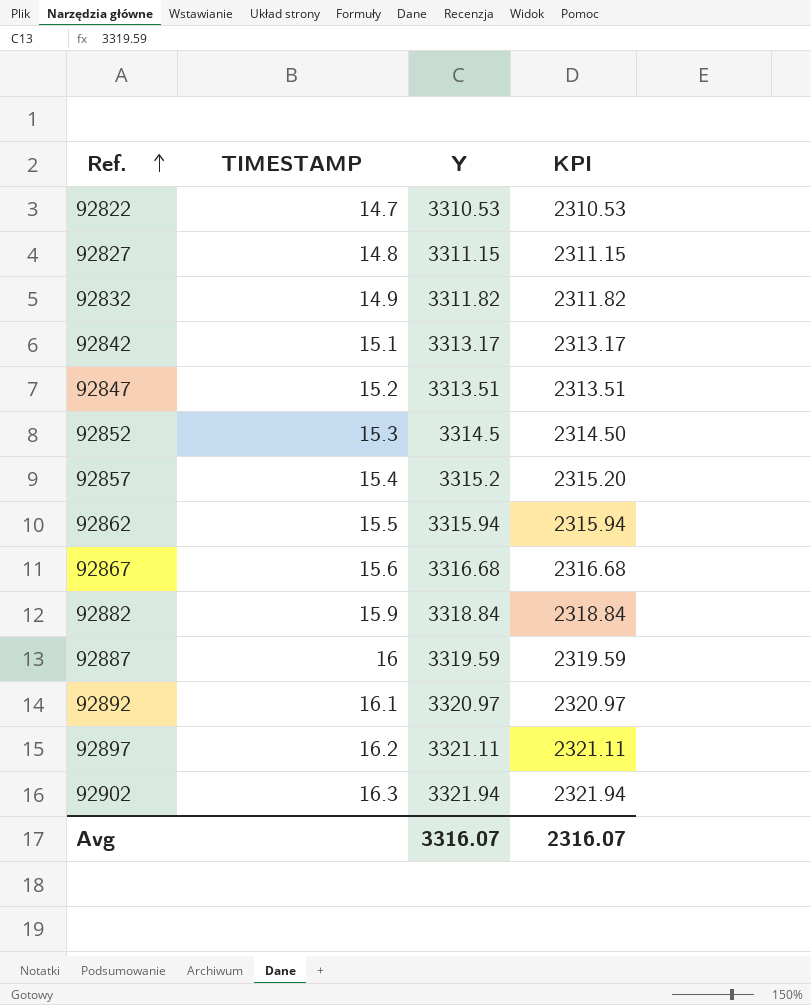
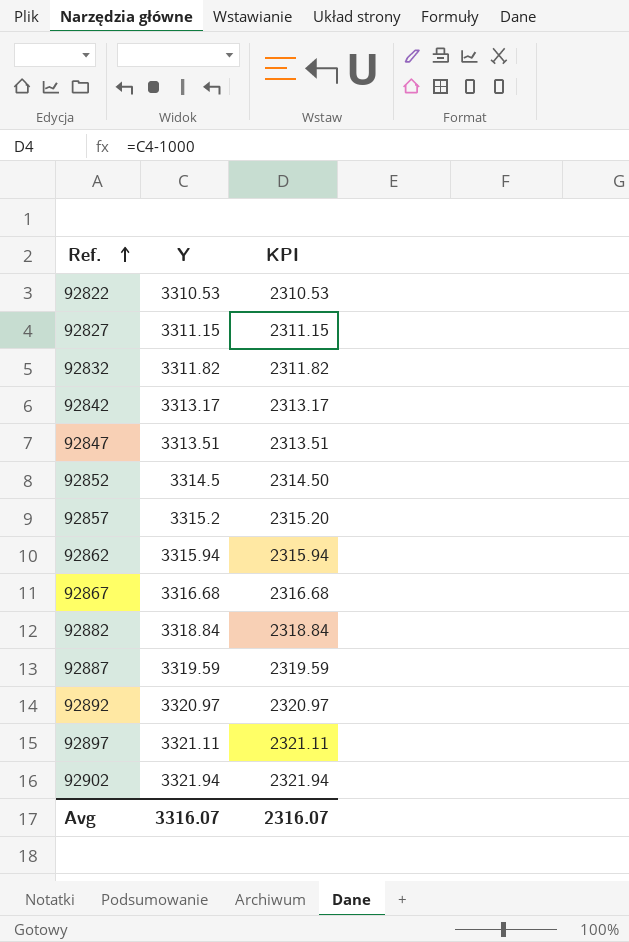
column TIMESTAMP | position: 2 -> none

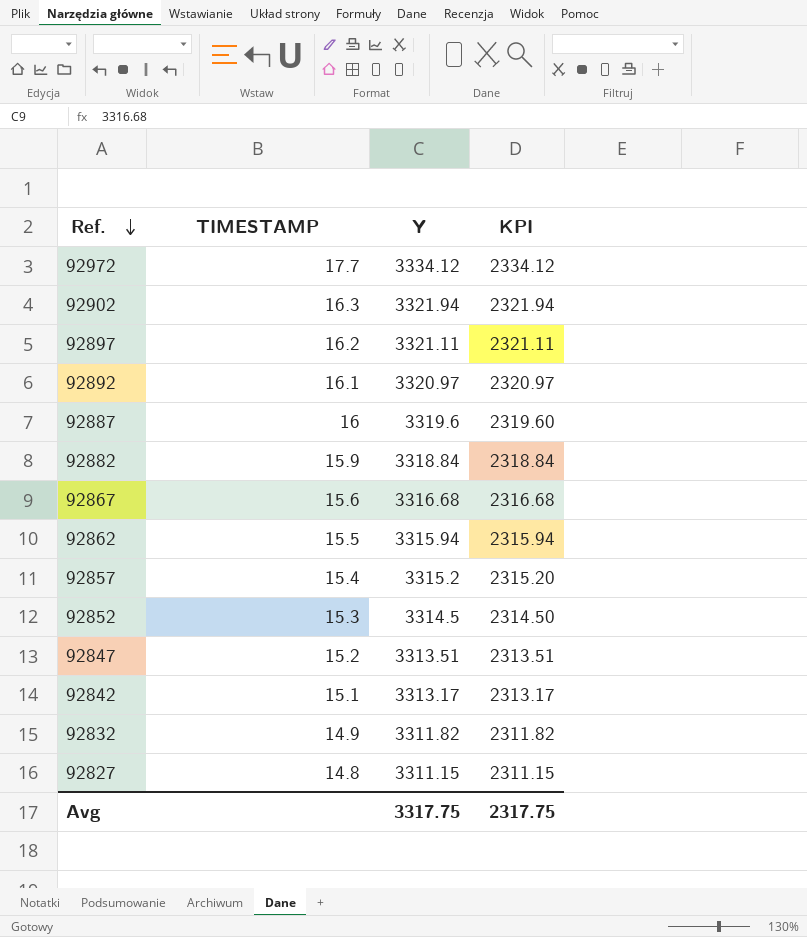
row order: Ref. ascending -> Ref. descending
column TIMESTAMP | position: none -> 2
row 92822: 3310.53 | 2310.53 -> none
row 92972: none -> 17.7 | 3334.12 | 2334.12
92887 | Y: 3319.59 -> 3319.6
92887 | KPI: 2319.59 -> 2319.60
Avg | Y: 3316.07 -> 3317.75
Avg | KPI: 2316.07 -> 2317.75

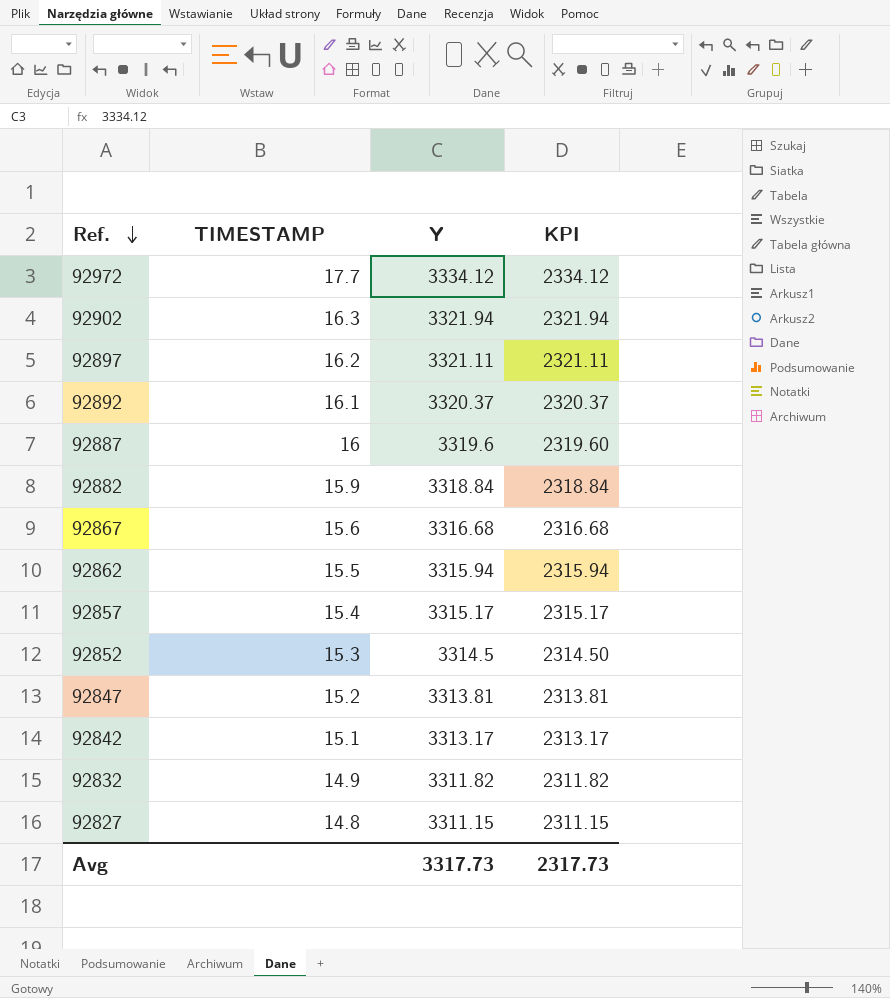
92892 | Y: 3320.97 -> 3320.37
92892 | KPI: 2320.97 -> 2320.37
92857 | Y: 3315.2 -> 3315.17
92857 | KPI: 2315.20 -> 2315.17
92847 | Y: 3313.51 -> 3313.81
92847 | KPI: 2313.51 -> 2313.81
Avg | Y: 3317.75 -> 3317.73
Avg | KPI: 2317.75 -> 2317.73

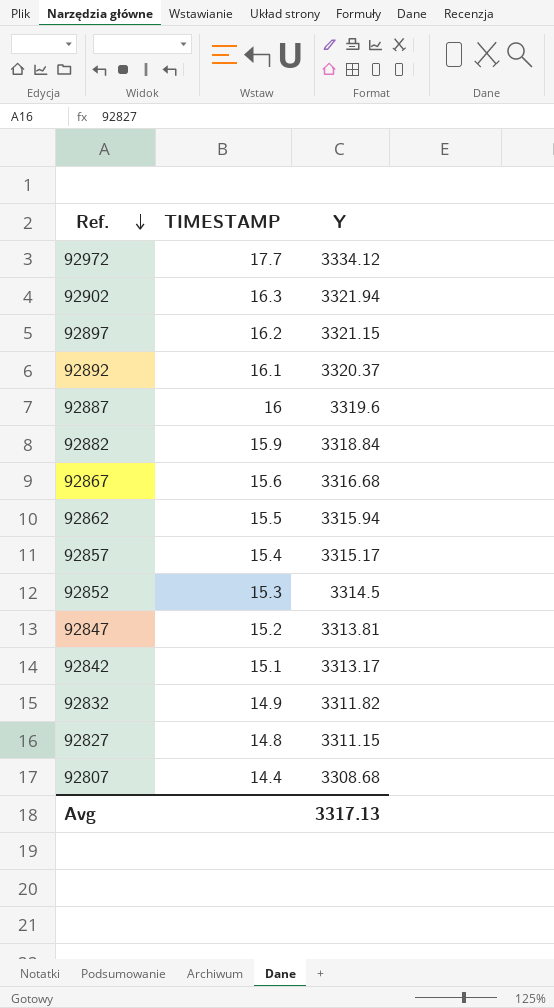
column KPI | formula: [Y] - 1000 -> none
92897 | Y: 3321.11 -> 3321.15
row 92807: none -> 14.4 | 3308.68
Avg | Y: 3317.73 -> 3317.13

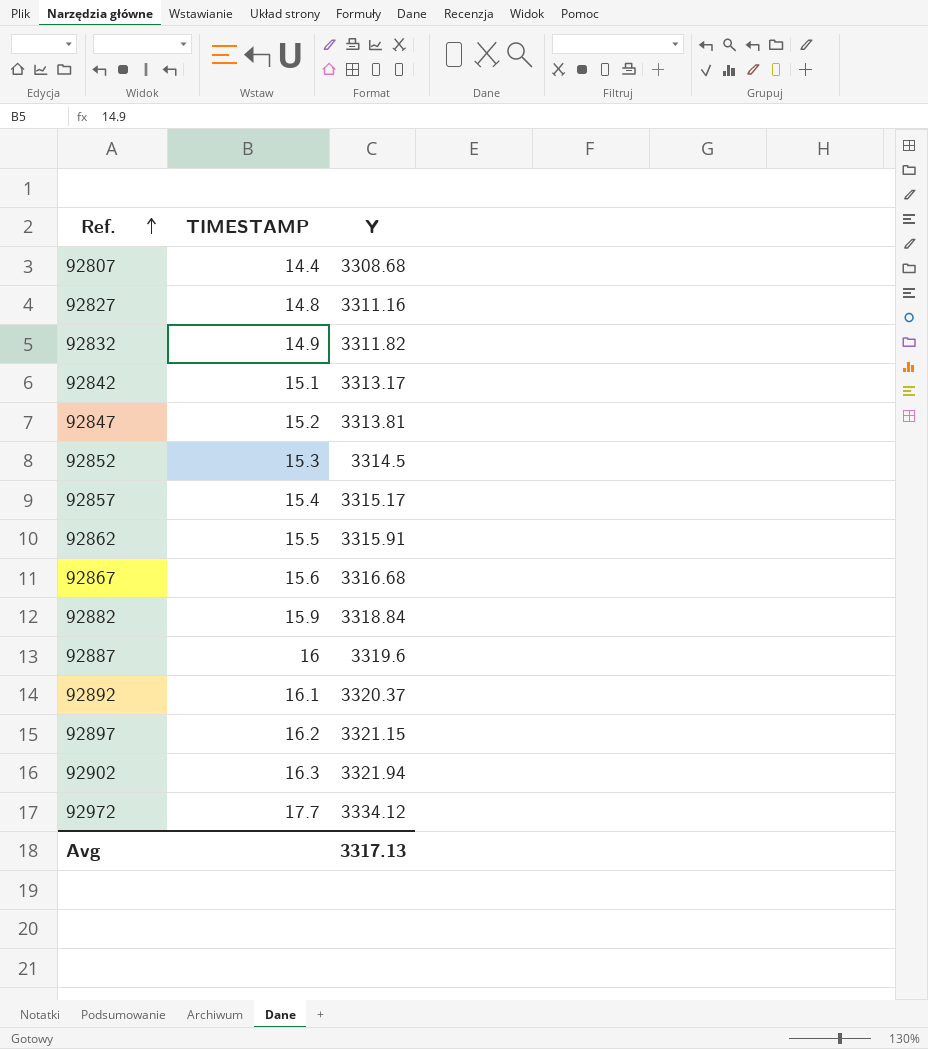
row order: Ref. descending -> Ref. ascending
92827 | Y: 3311.15 -> 3311.16
92862 | Y: 3315.94 -> 3315.91

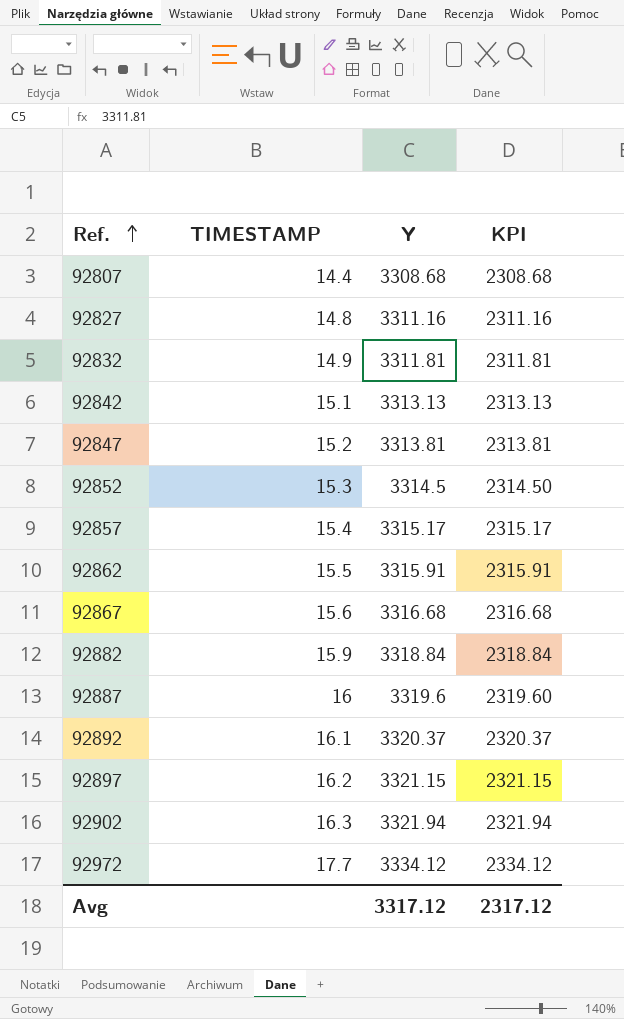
column KPI | formula: none -> [Y] - 1000
92832 | Y: 3311.82 -> 3311.81
92842 | Y: 3313.17 -> 3313.13
Avg | Y: 3317.13 -> 3317.12

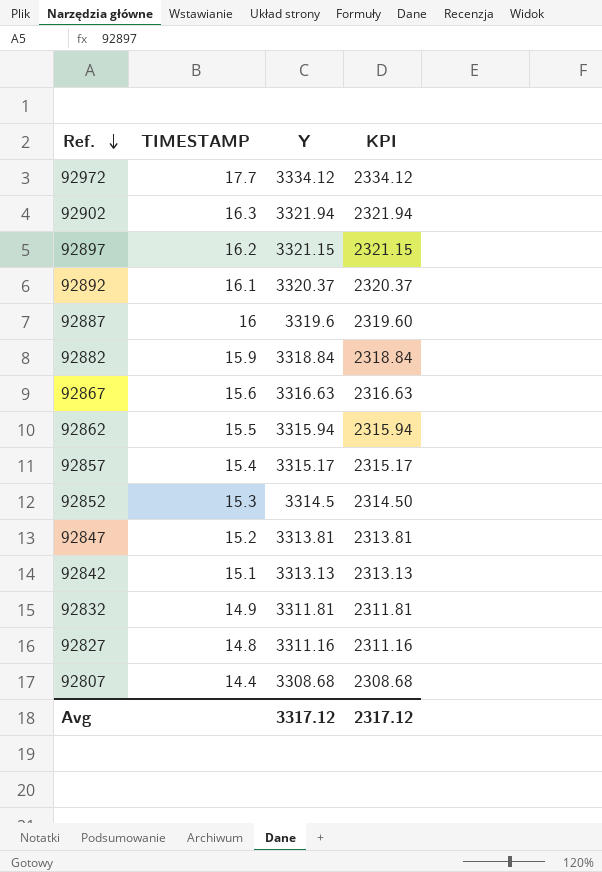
row order: Ref. ascending -> Ref. descending
92867 | Y: 3316.68 -> 3316.63
92867 | KPI: 2316.68 -> 2316.63
92862 | Y: 3315.91 -> 3315.94
92862 | KPI: 2315.91 -> 2315.94

